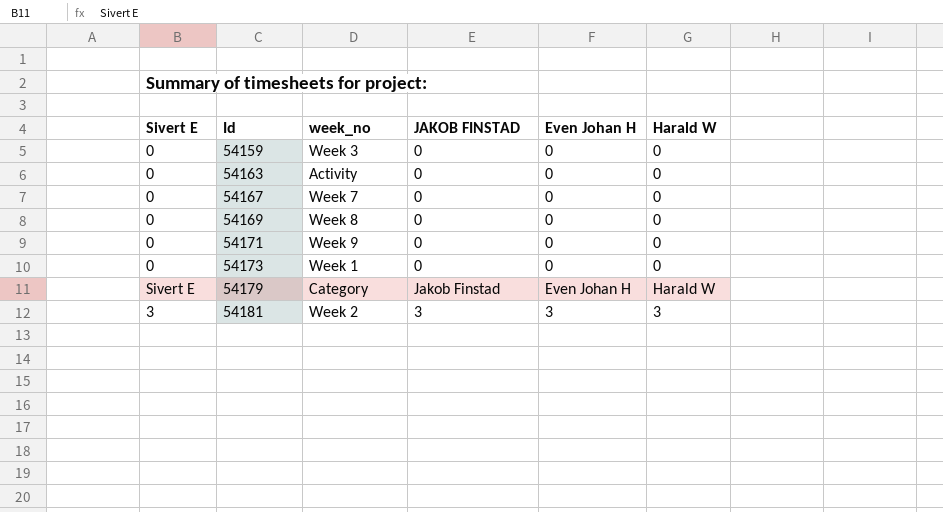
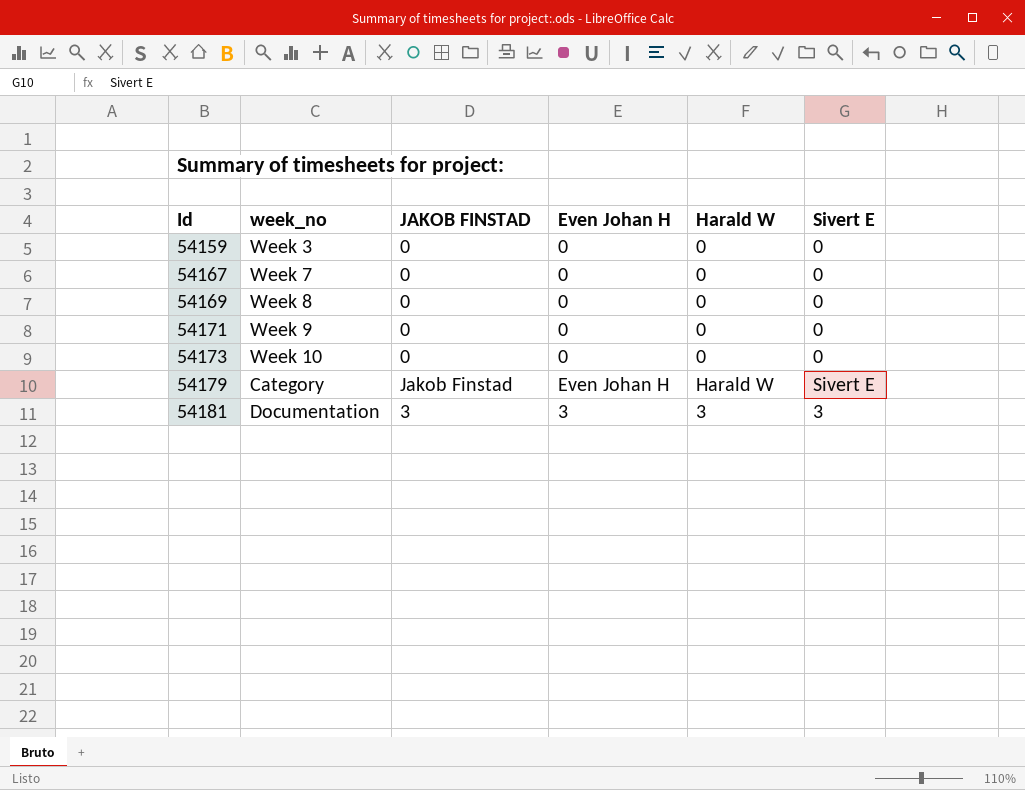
column Sivert E | position: 1 -> 6
row 54163: 0 | Activity | 0 | 0 | 0 -> none
54173 | week_no: Week 1 -> Week 10
54181 | week_no: Week 2 -> Documentation

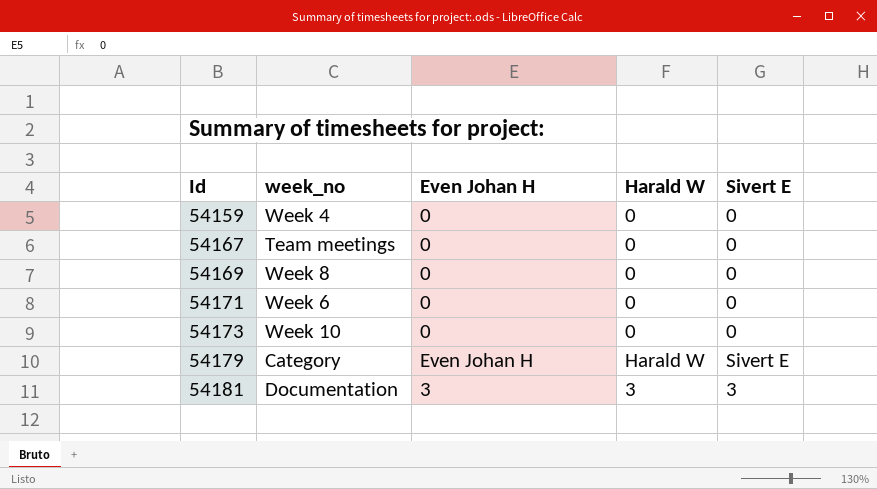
column JAKOB FINSTAD | position: 3 -> none
54159 | week_no: Week 3 -> Week 4
54167 | week_no: Week 7 -> Team meetings
54171 | week_no: Week 9 -> Week 6

